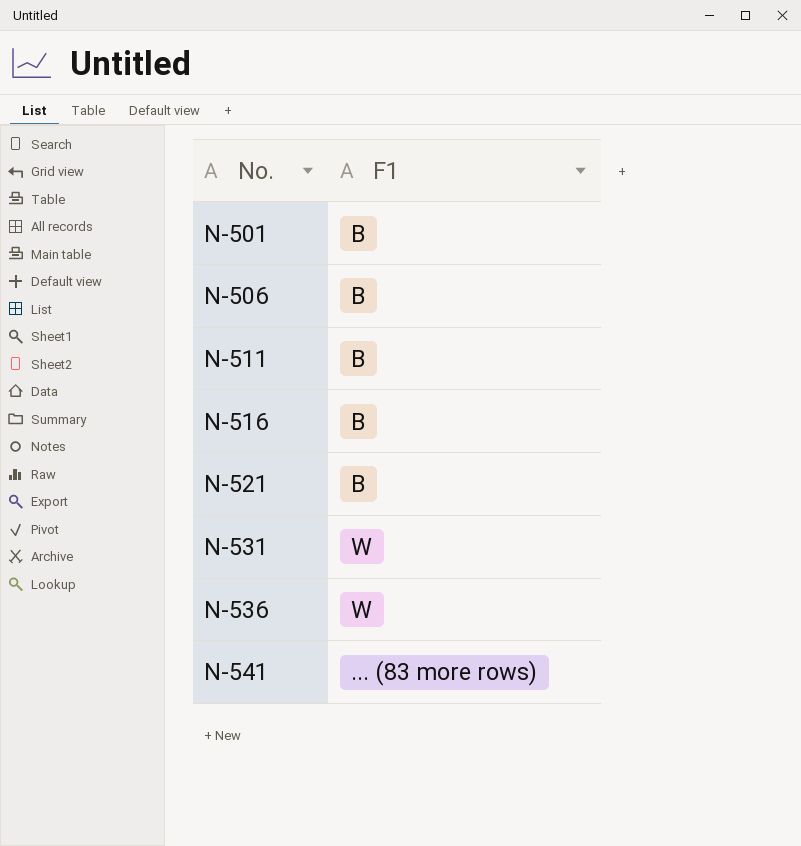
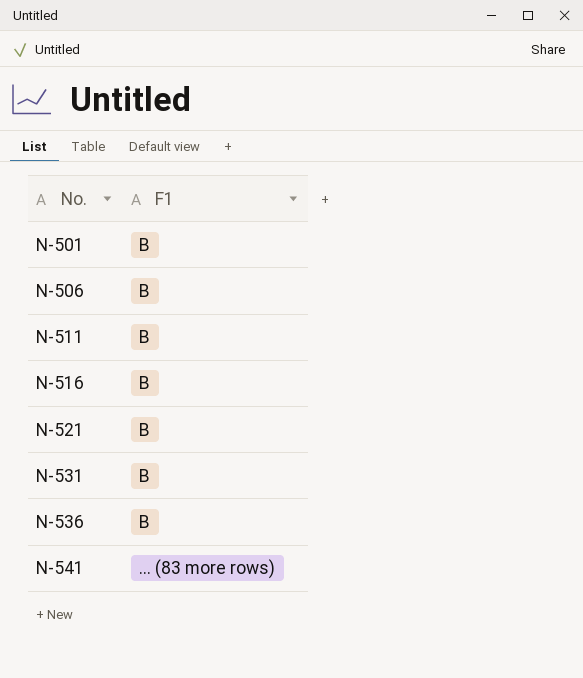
N-531 | F1: W -> B
N-536 | F1: W -> B

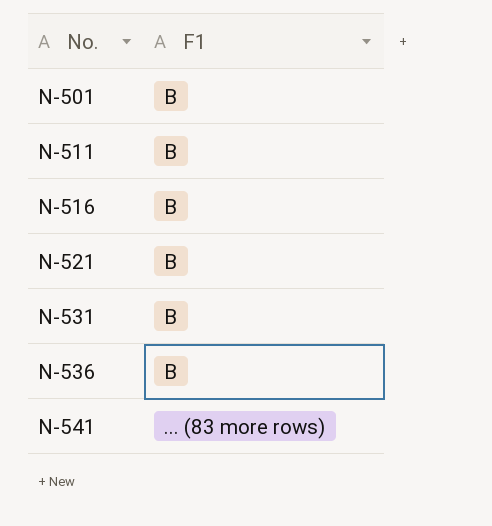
row N-506: B -> none

